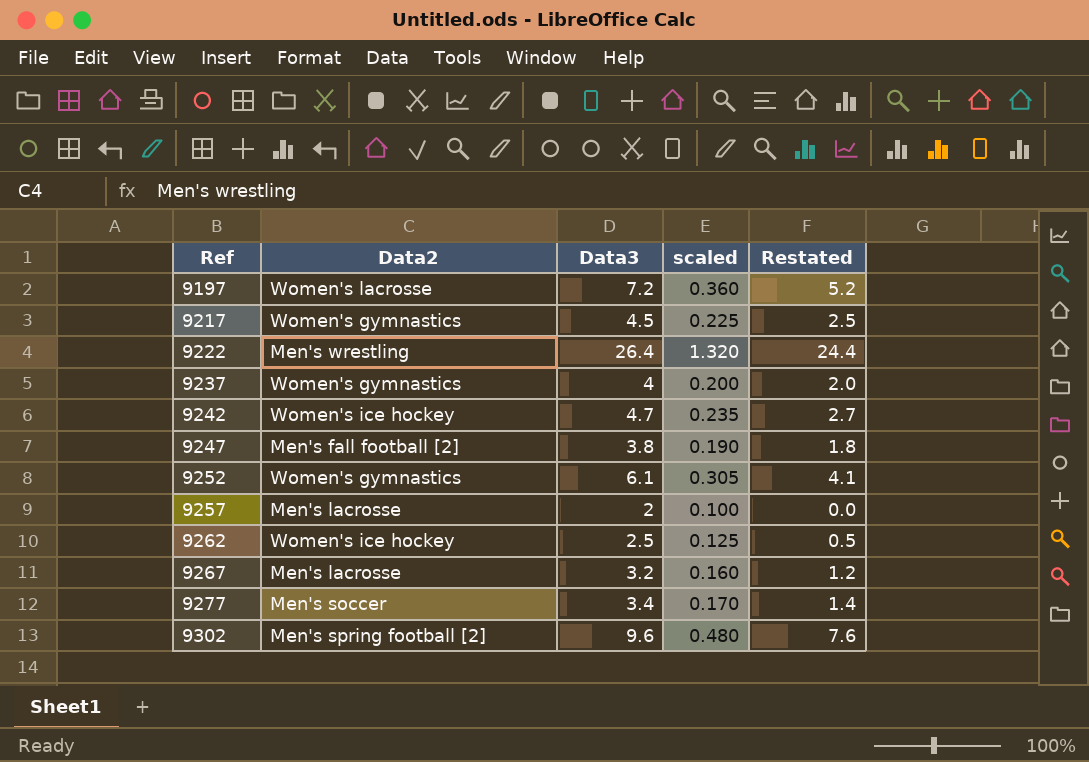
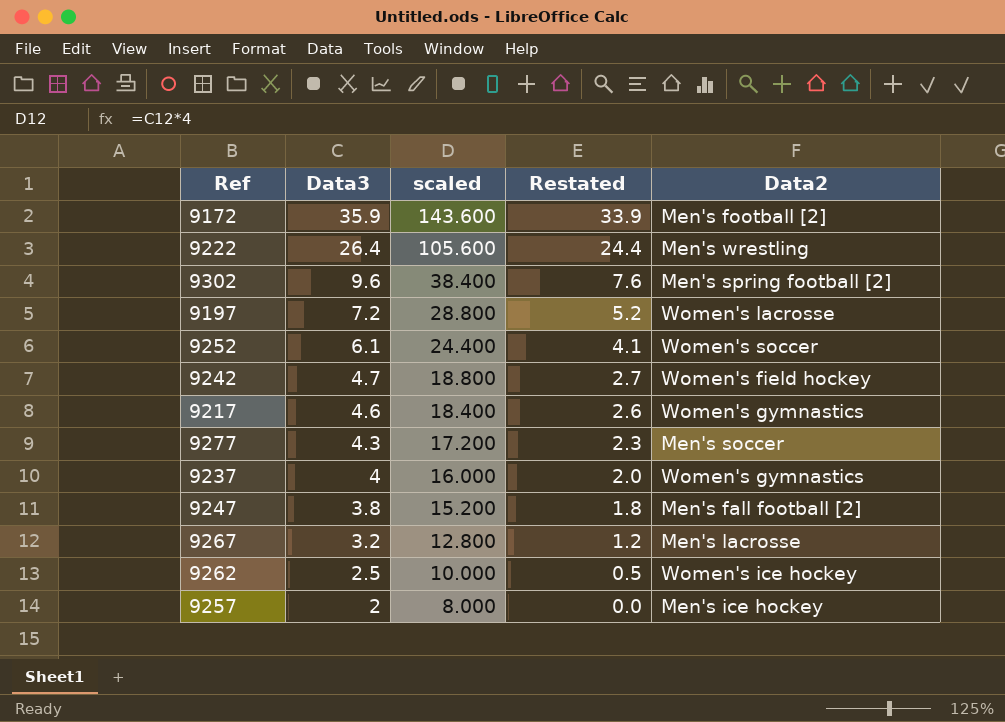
row order: Ref ascending -> Data3 descending
column scaled | formula: [Data3] * 0.05 -> [Data3] * 4
column Data2 | position: 2 -> 5
row 9172: none -> 35.9 | 143.600 | 33.9 | Men's football [2]
9252 | Data2: Women's gymnastics -> Women's soccer
9242 | Data2: Women's ice hockey -> Women's field hockey
9217 | Data3: 4.5 -> 4.6
9217 | Restated: 2.5 -> 2.6
9277 | Data3: 3.4 -> 4.3
9277 | Restated: 1.4 -> 2.3
9257 | Data2: Men's lacrosse -> Men's ice hockey

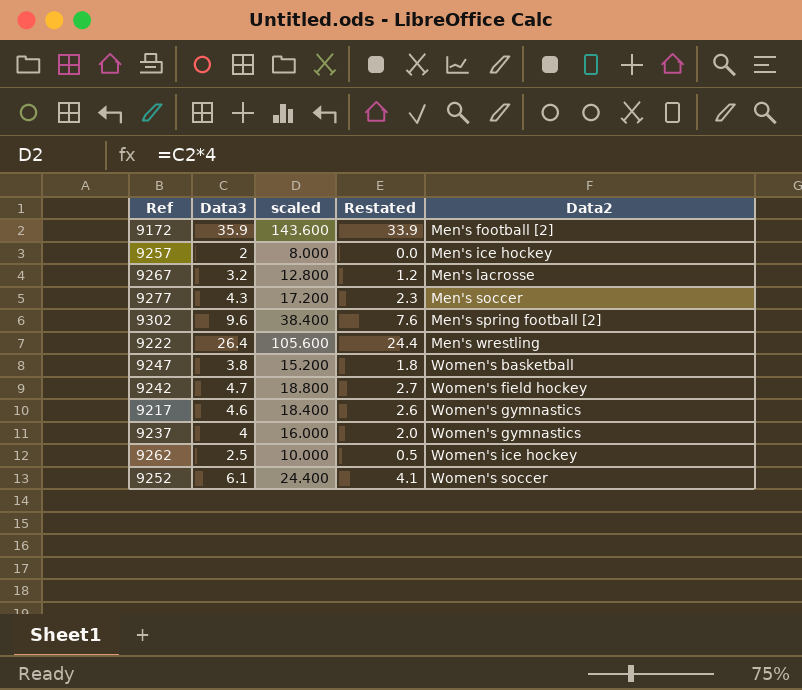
row order: Data3 descending -> Data2 ascending
row 9197: 7.2 | 28.800 | 5.2 | Women's lacrosse -> none
9247 | Data2: Men's fall football [2] -> Women's basketball

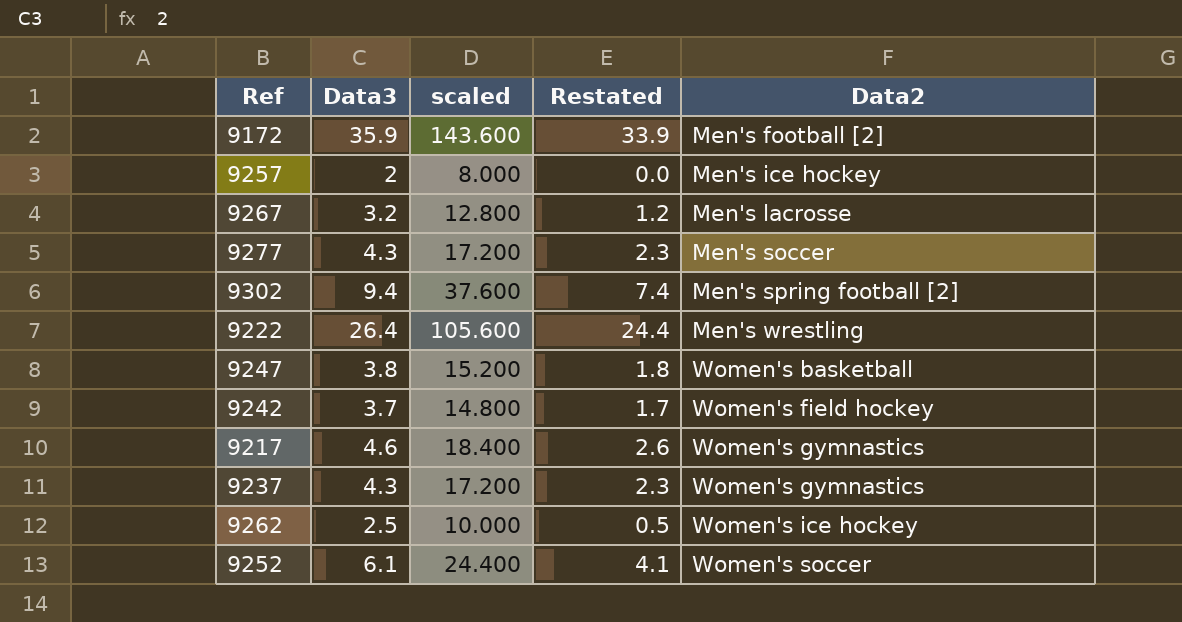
9302 | Data3: 9.6 -> 9.4
9302 | scaled: 38.400 -> 37.600
9302 | Restated: 7.6 -> 7.4
9242 | Data3: 4.7 -> 3.7
9242 | scaled: 18.800 -> 14.800
9242 | Restated: 2.7 -> 1.7
9237 | Data3: 4 -> 4.3
9237 | scaled: 16.000 -> 17.200
9237 | Restated: 2.0 -> 2.3

